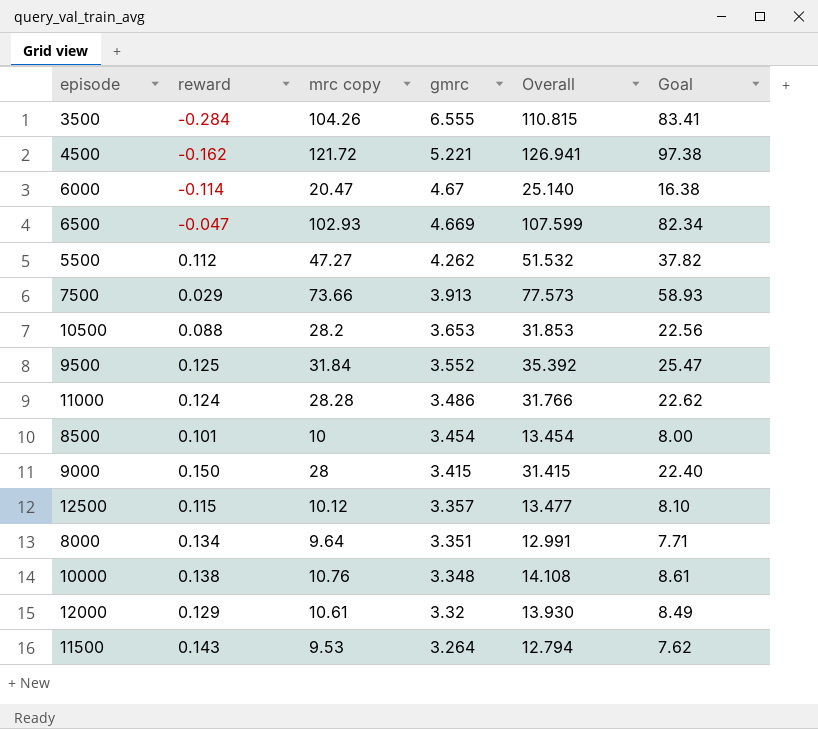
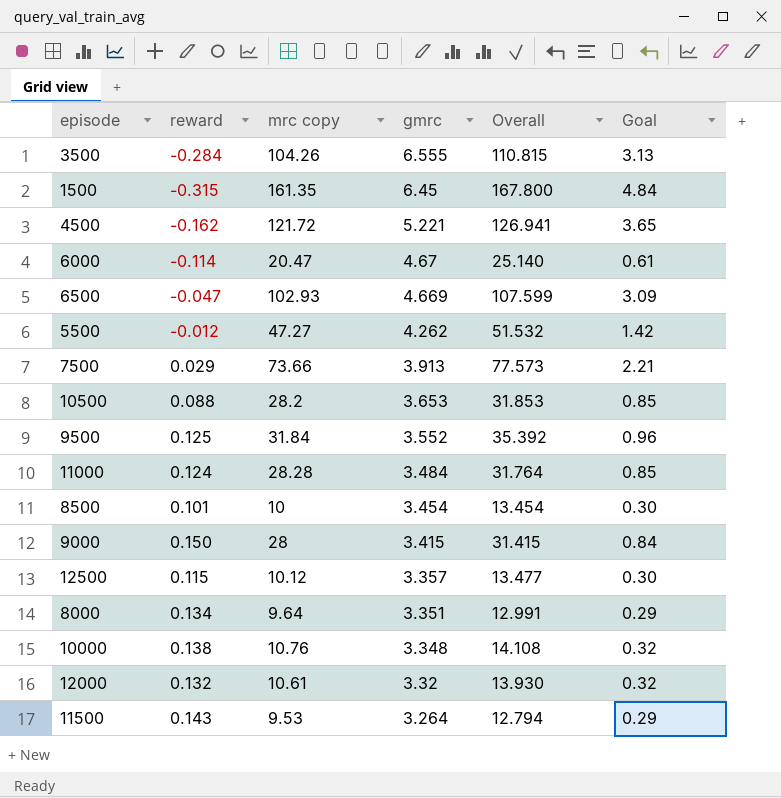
column Goal | formula: [mrc copy] * 0.8 -> [mrc copy] * 0.03
row 1500: none -> -0.315 | 161.35 | 6.45 | 167.800 | 4.84
5500 | reward: 0.112 -> -0.012
11000 | gmrc: 3.486 -> 3.484
11000 | Overall: 31.766 -> 31.764
12000 | reward: 0.129 -> 0.132

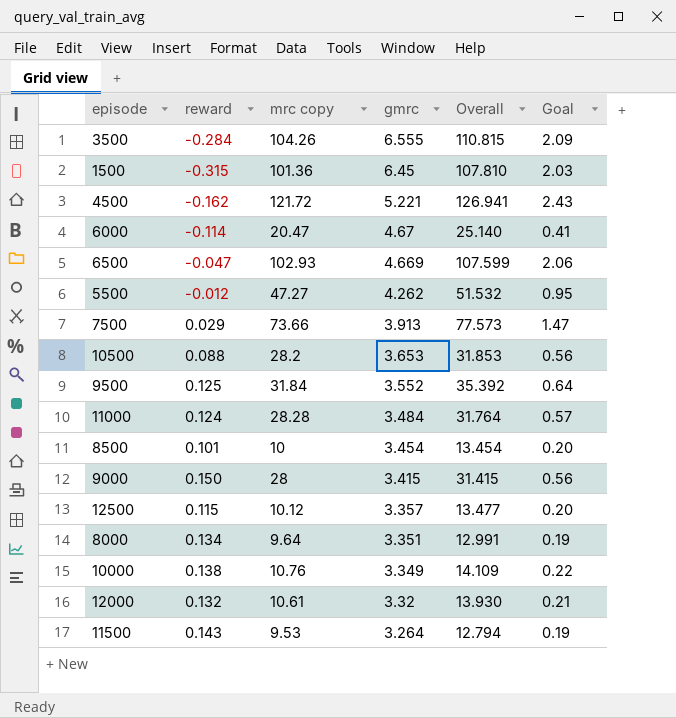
column Goal | formula: [mrc copy] * 0.03 -> [mrc copy] * 0.02
1500 | mrc copy: 161.35 -> 101.36
1500 | Overall: 167.800 -> 107.810
10000 | gmrc: 3.348 -> 3.349
10000 | Overall: 14.108 -> 14.109

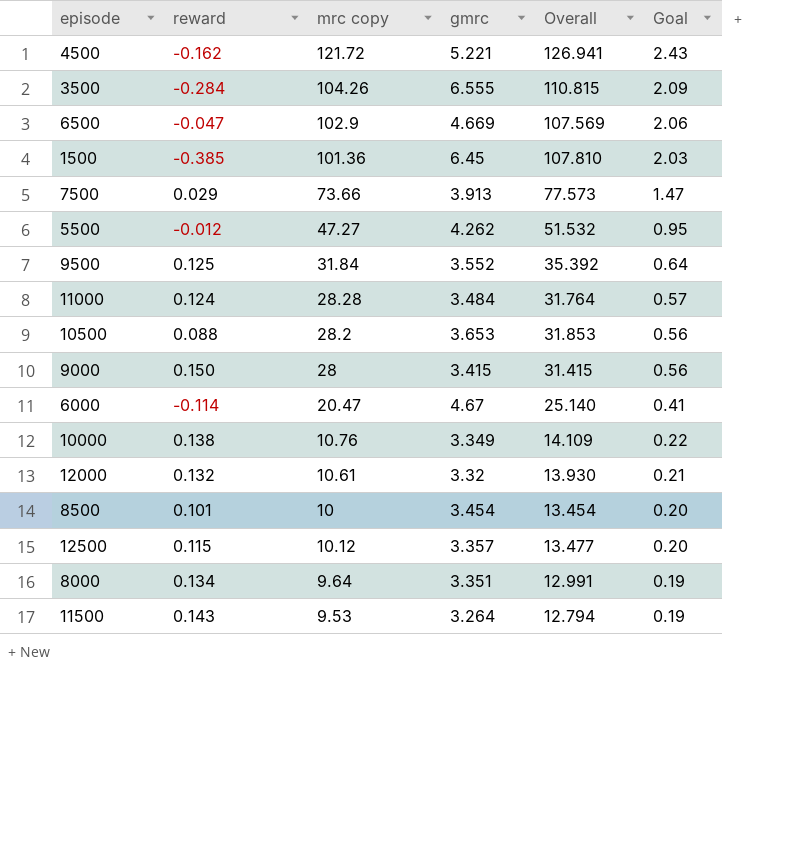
row order: gmrc descending -> Goal descending
6500 | mrc copy: 102.93 -> 102.9
6500 | Overall: 107.599 -> 107.569
1500 | reward: -0.315 -> -0.385

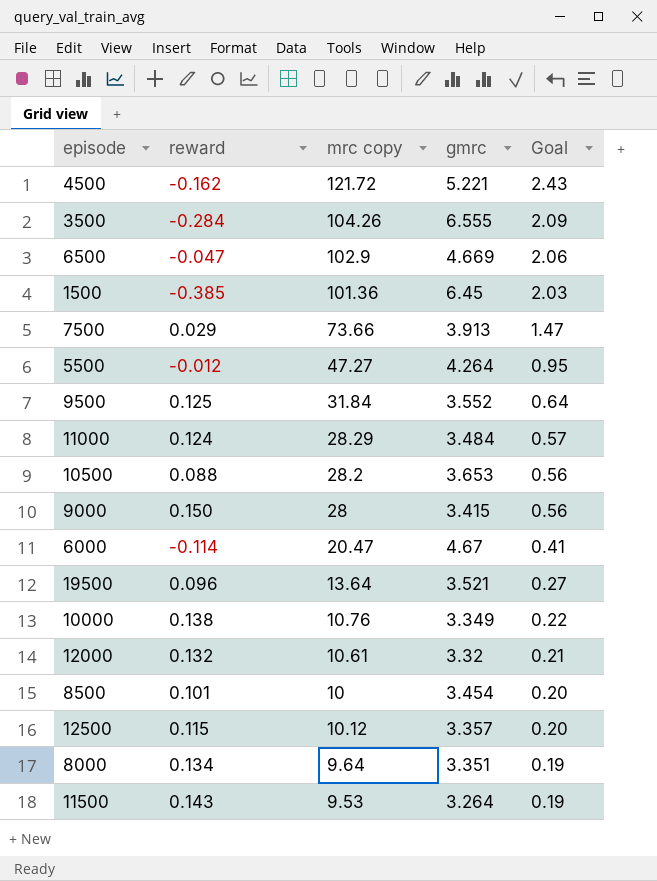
column Overall | formula: [mrc copy] + [gmrc] -> none
5500 | gmrc: 4.262 -> 4.264
11000 | mrc copy: 28.28 -> 28.29
row 19500: none -> 0.096 | 13.64 | 3.521 | 0.27

